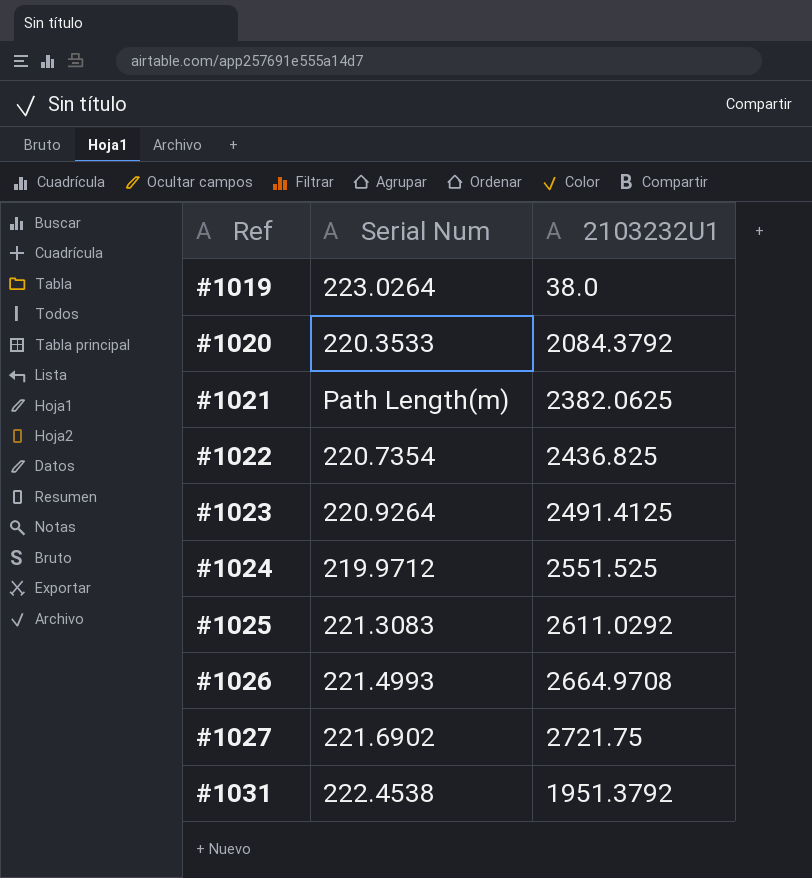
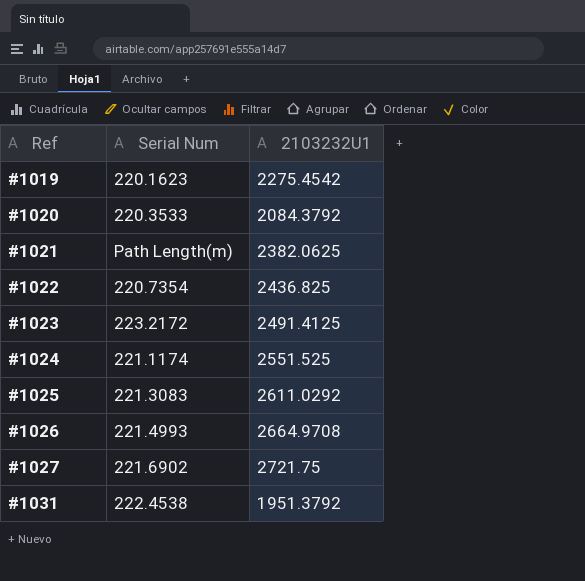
#1019 | Serial Num: 223.0264 -> 220.1623
#1019 | 2103232U1: 38.0 -> 2275.4542
#1023 | Serial Num: 220.9264 -> 223.2172
#1024 | Serial Num: 219.9712 -> 221.1174

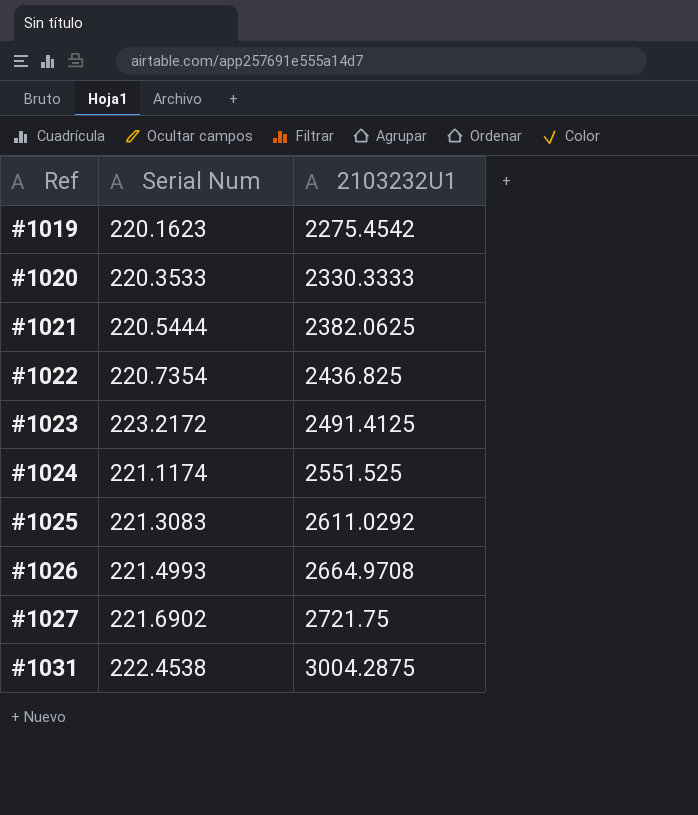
#1020 | 2103232U1: 2084.3792 -> 2330.3333
#1021 | Serial Num: Path Length(m) -> 220.5444
#1031 | 2103232U1: 1951.3792 -> 3004.2875

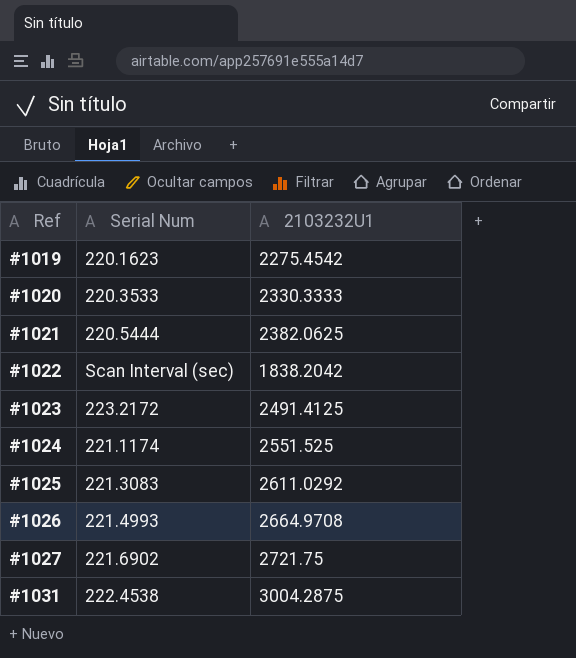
#1022 | Serial Num: 220.7354 -> Scan Interval (sec)
#1022 | 2103232U1: 2436.825 -> 1838.2042

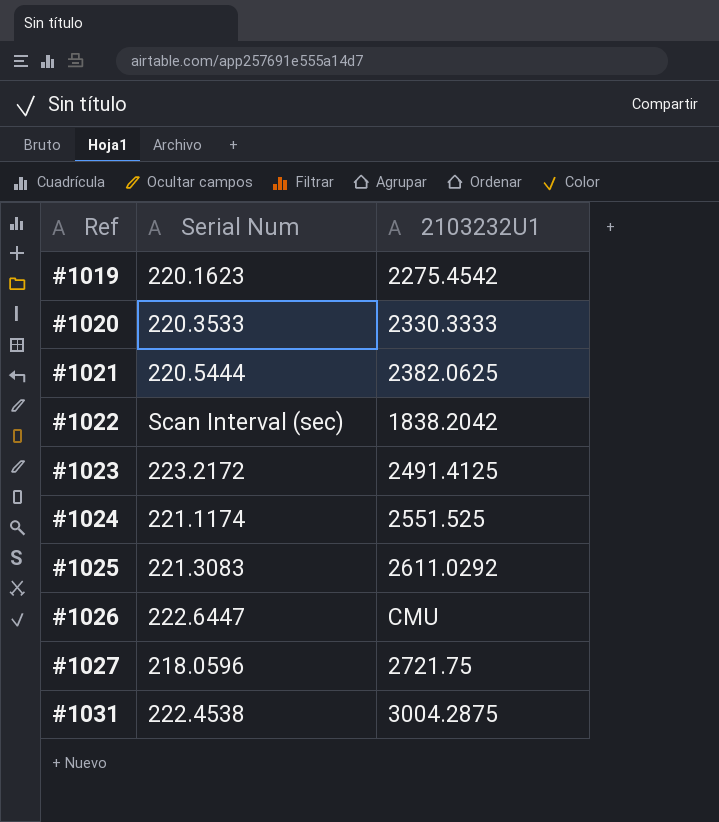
#1026 | Serial Num: 221.4993 -> 222.6447
#1026 | 2103232U1: 2664.9708 -> CMU
#1027 | Serial Num: 221.6902 -> 218.0596

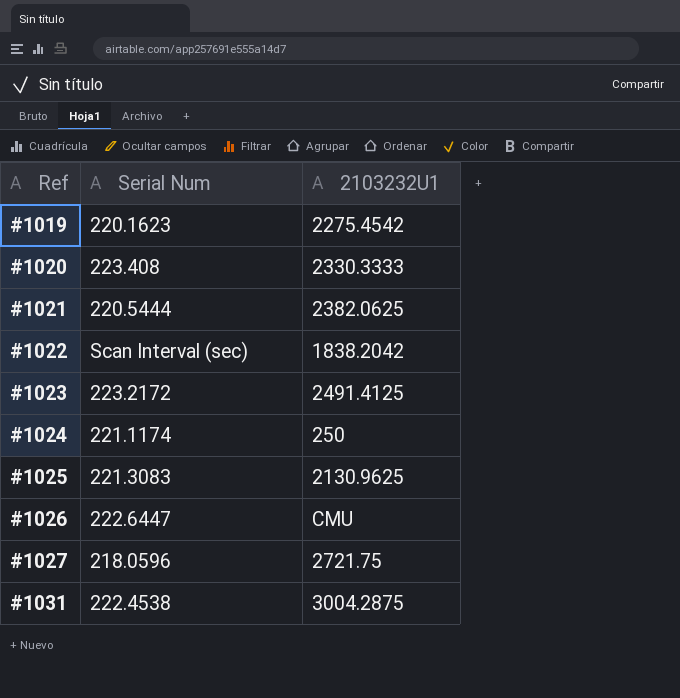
#1020 | Serial Num: 220.3533 -> 223.408
#1024 | 2103232U1: 2551.525 -> 250
#1025 | 2103232U1: 2611.0292 -> 2130.9625

